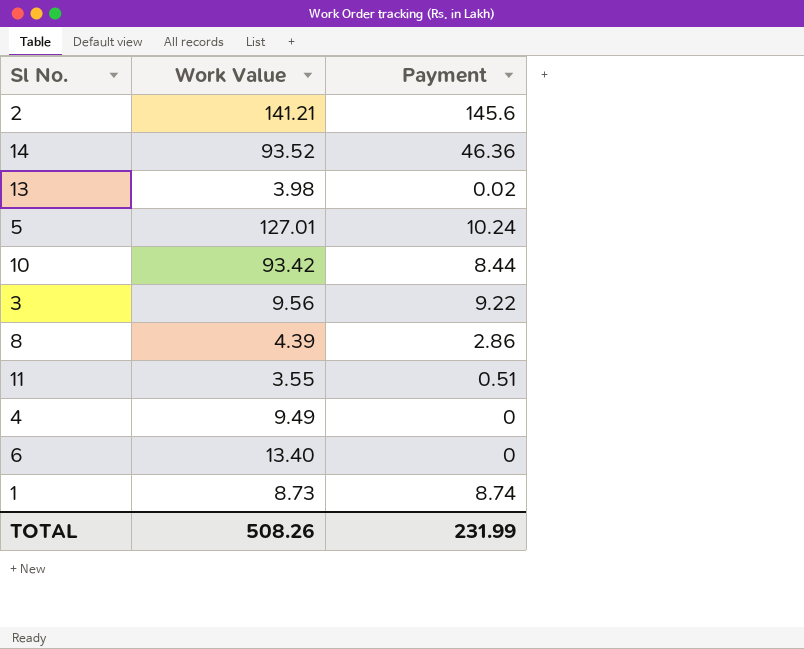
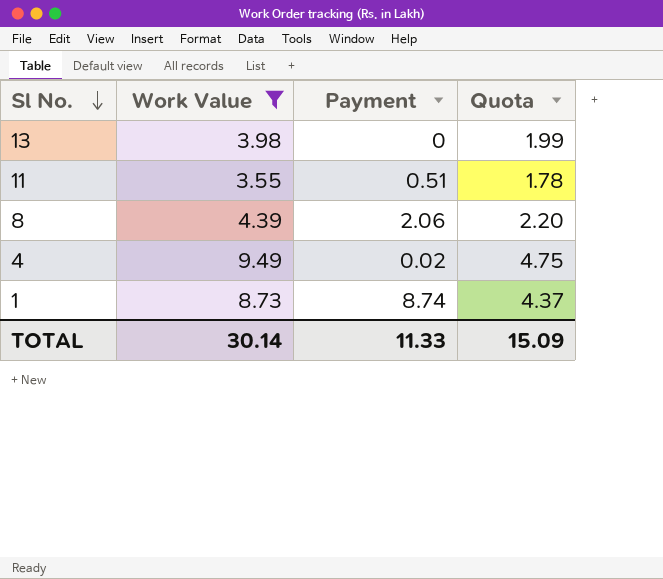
filter: none -> Work Value <= 9.49
row order: none -> Sl No. descending
column Quota | formula: none -> [Work Value] * 0.5
13 | Payment: 0.02 -> 0
8 | Payment: 2.86 -> 2.06
4 | Payment: 0 -> 0.02
TOTAL | Work Value: 508.26 -> 30.14
TOTAL | Payment: 231.99 -> 11.33

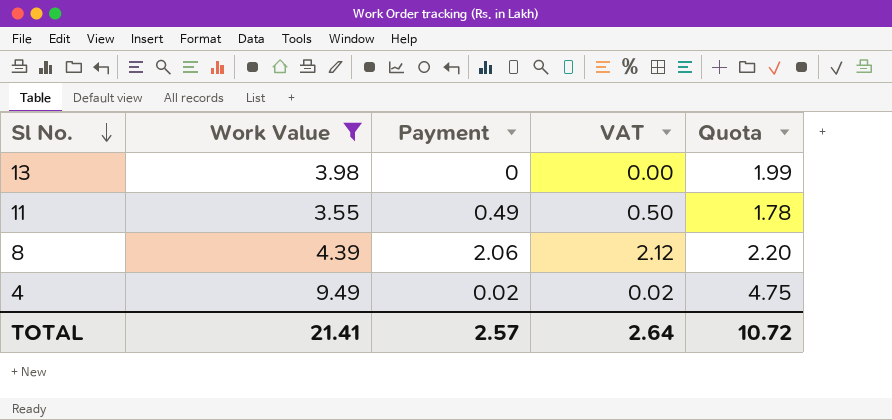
column VAT | formula: none -> [Payment] * 1.03
row 1: 8.73 | 8.74 | 4.37 -> none
11 | Payment: 0.51 -> 0.49
TOTAL | Work Value: 30.14 -> 21.41
TOTAL | Payment: 11.33 -> 2.57
TOTAL | Quota: 15.09 -> 10.72

